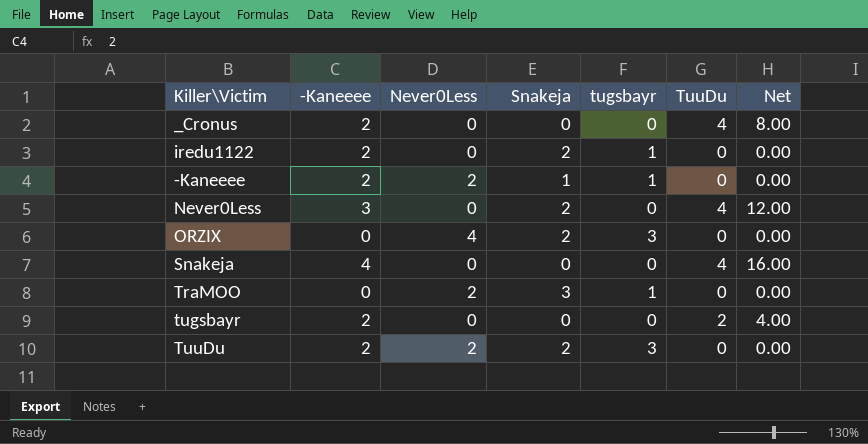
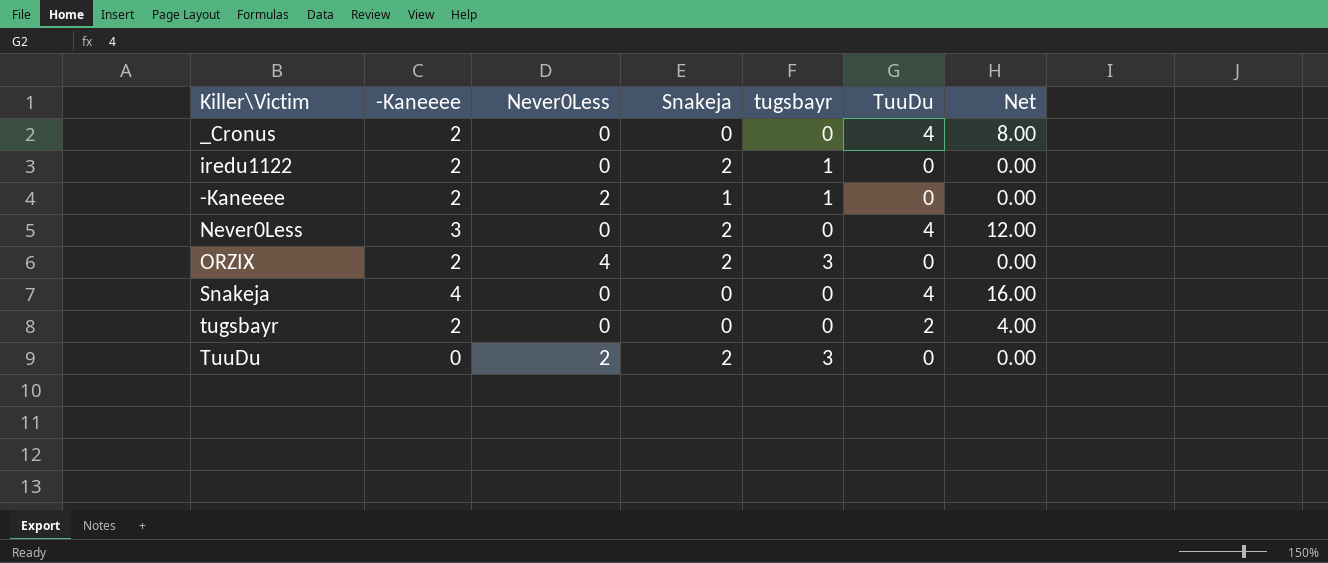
row TraMOO: 0 | 2 | 3 | 1 | 0 | 0.00 -> none
ORZIX | -Kaneeee: 0 -> 2
TuuDu | -Kaneeee: 2 -> 0

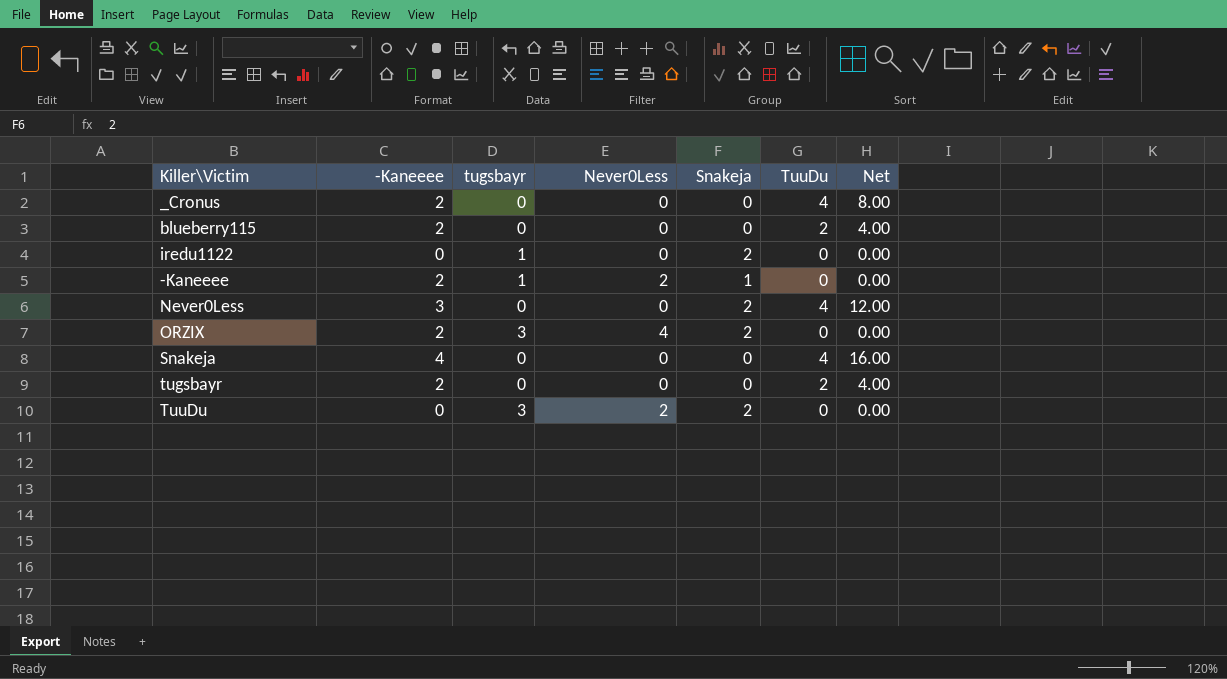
column tugsbayr | position: 5 -> 3
row blueberry115: none -> 2 | 0 | 0 | 0 | 2 | 4.00
iredu1122 | -Kaneeee: 2 -> 0

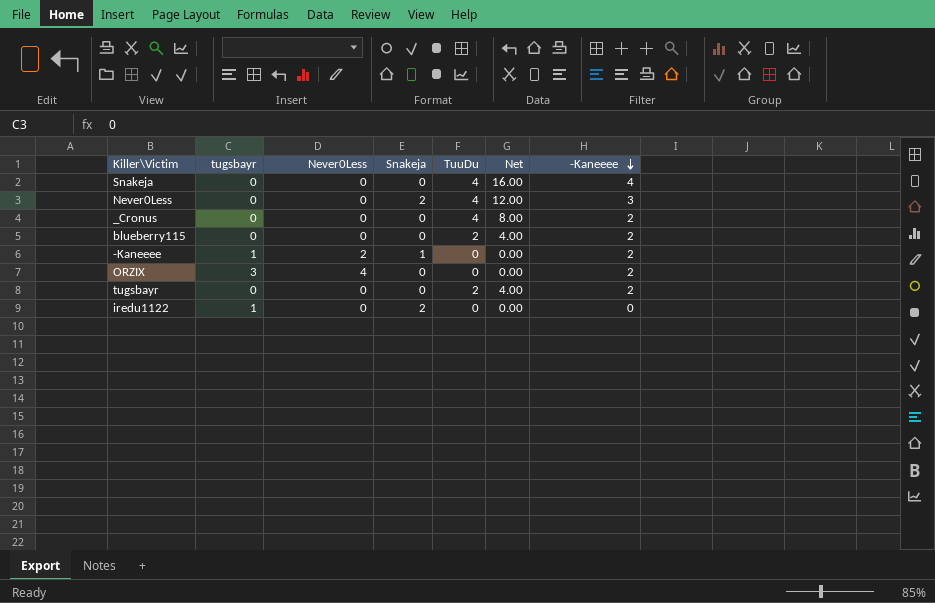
row order: none -> -Kaneeee descending
column -Kaneeee | position: 2 -> 7
row TuuDu: 0 | 3 | 2 | 2 | 0 | 0.00 -> none
ORZIX | Snakeja: 2 -> 0

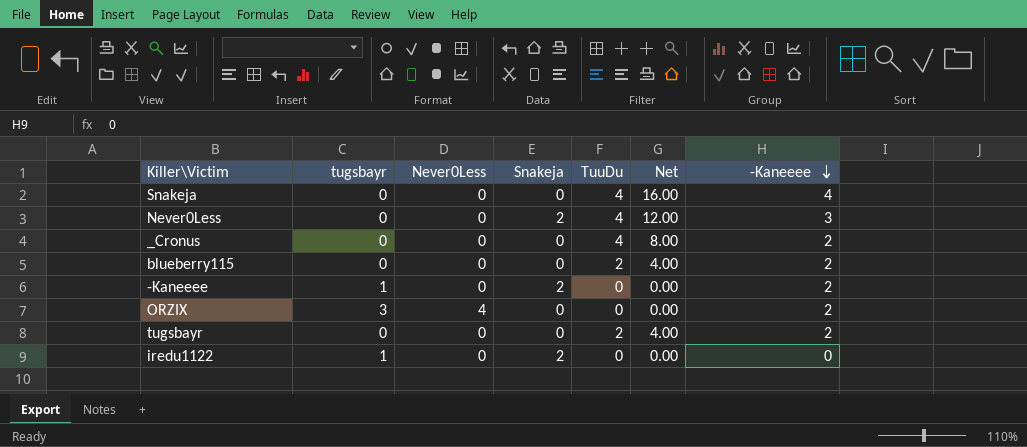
-Kaneeee | Never0Less: 2 -> 0
-Kaneeee | Snakeja: 1 -> 2

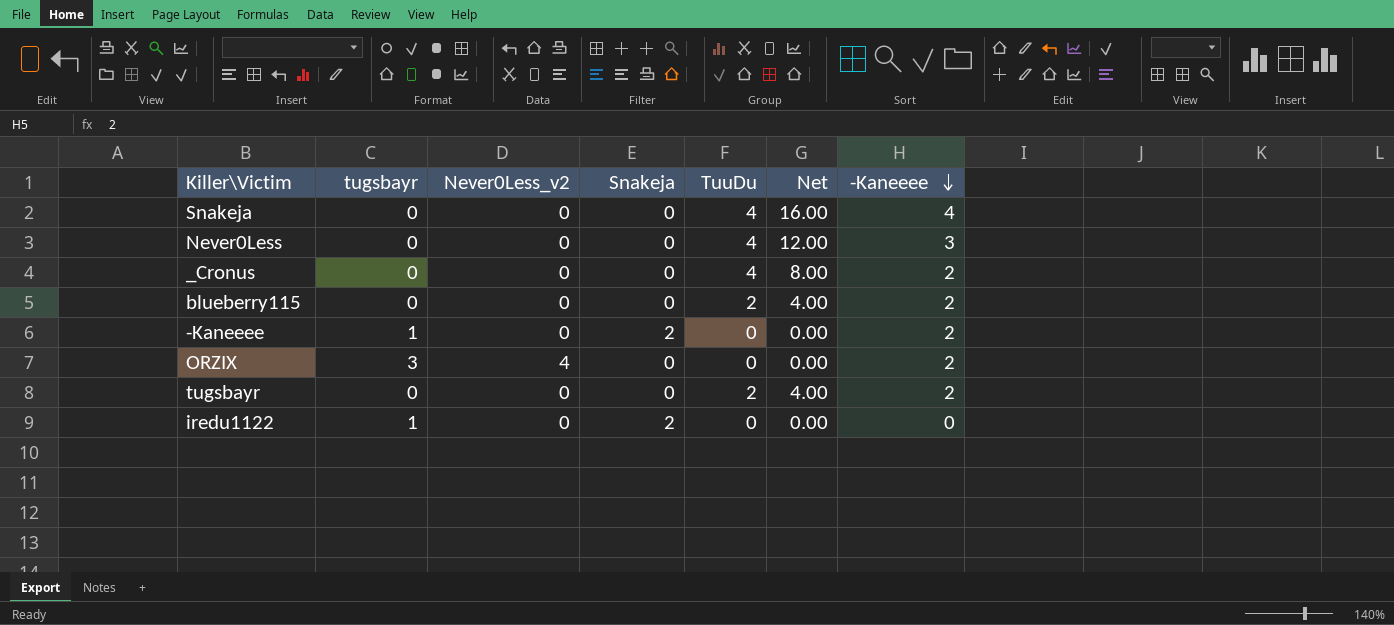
column name: Never0Less -> Never0Less_v2
Never0Less | Snakeja: 2 -> 0

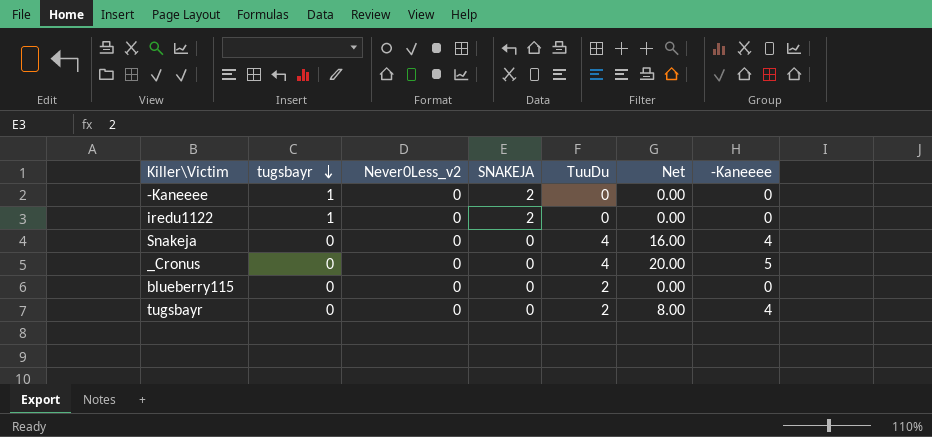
row order: -Kaneeee descending -> tugsbayr descending
column name: Snakeja -> SNAKEJA
row Never0Less: 0 | 0 | 0 | 4 | 12.00 | 3 -> none
row ORZIX: 3 | 4 | 0 | 0 | 0.00 | 2 -> none
-Kaneeee | -Kaneeee: 2 -> 0
_Cronus | Net: 8.00 -> 20.00
_Cronus | -Kaneeee: 2 -> 5
blueberry115 | Net: 4.00 -> 0.00
blueberry115 | -Kaneeee: 2 -> 0
tugsbayr | Net: 4.00 -> 8.00
tugsbayr | -Kaneeee: 2 -> 4

